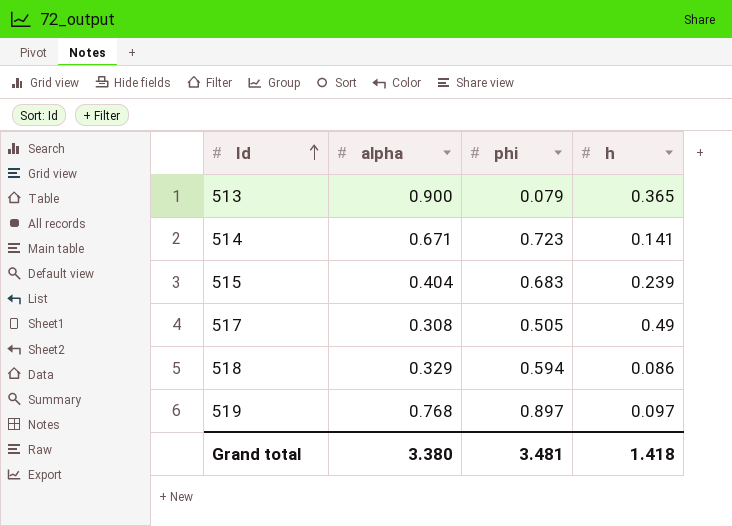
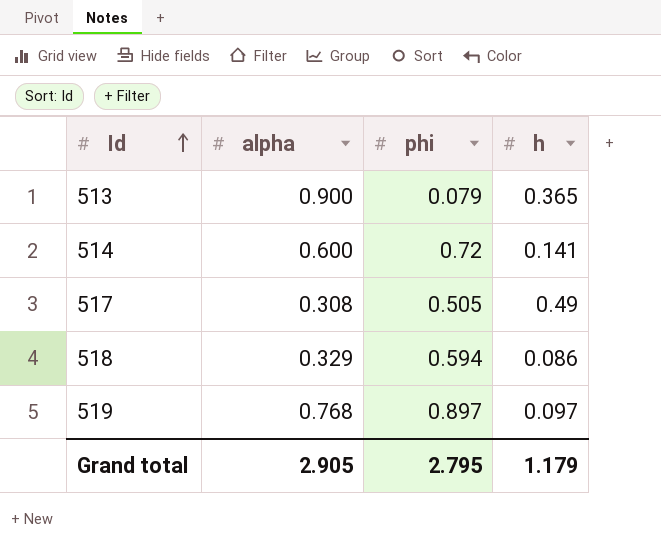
row 515: 0.404 | 0.683 | 0.239 -> none
514 | alpha: 0.671 -> 0.600
514 | phi: 0.723 -> 0.72
Grand total | alpha: 3.380 -> 2.905
Grand total | phi: 3.481 -> 2.795
Grand total | h: 1.418 -> 1.179

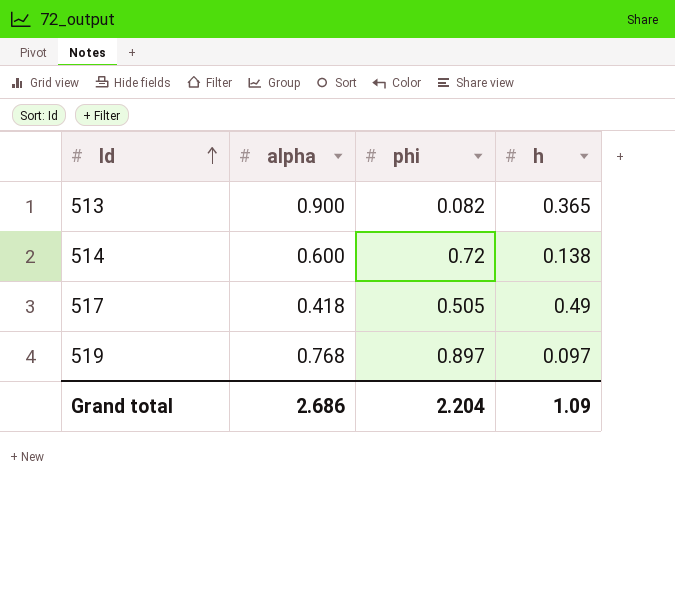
row 518: 0.329 | 0.594 | 0.086 -> none
513 | phi: 0.079 -> 0.082
514 | h: 0.141 -> 0.138
517 | alpha: 0.308 -> 0.418
Grand total | alpha: 2.905 -> 2.686
Grand total | phi: 2.795 -> 2.204
Grand total | h: 1.179 -> 1.09

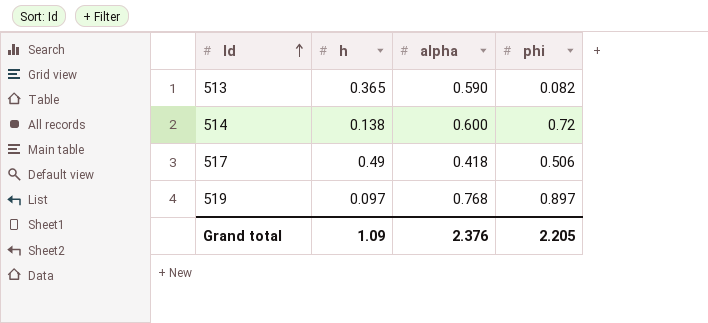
column h | position: 4 -> 2
513 | alpha: 0.900 -> 0.590
517 | phi: 0.505 -> 0.506
Grand total | alpha: 2.686 -> 2.376
Grand total | phi: 2.204 -> 2.205

